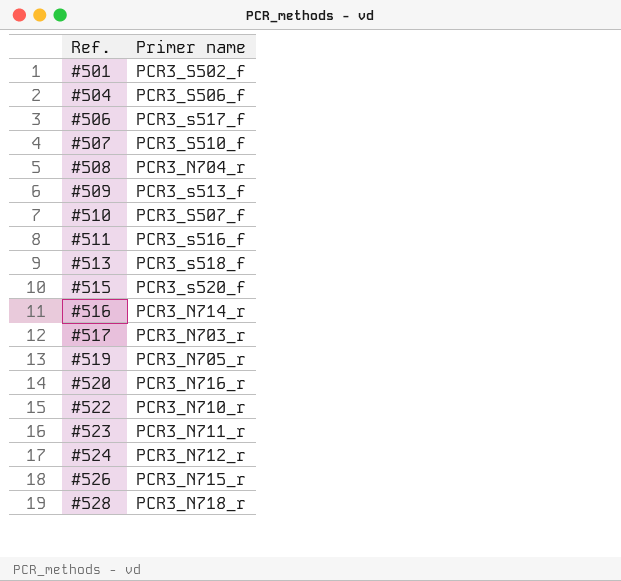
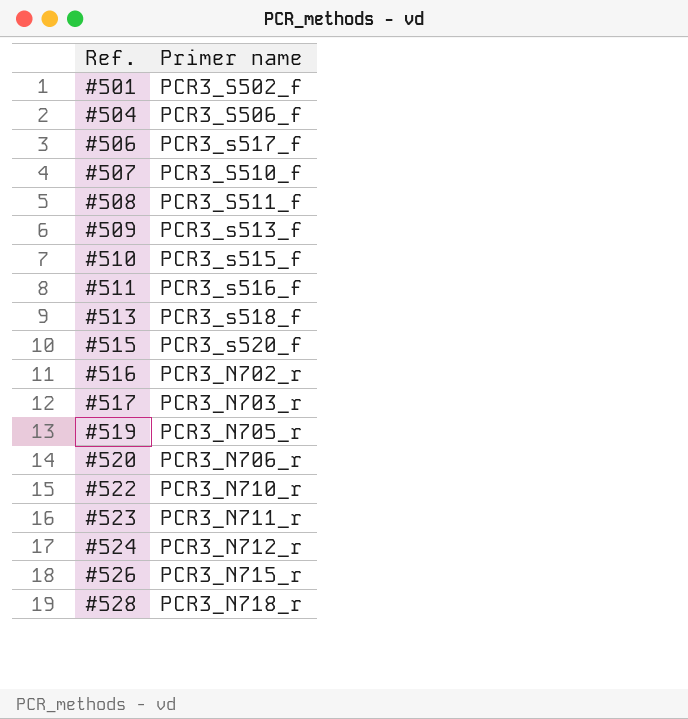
#508 | Primer name: PCR3_N704_r -> PCR3_S511_f
#510 | Primer name: PCR3_S507_f -> PCR3_s515_f
#516 | Primer name: PCR3_N714_r -> PCR3_N702_r
#520 | Primer name: PCR3_N716_r -> PCR3_N706_r

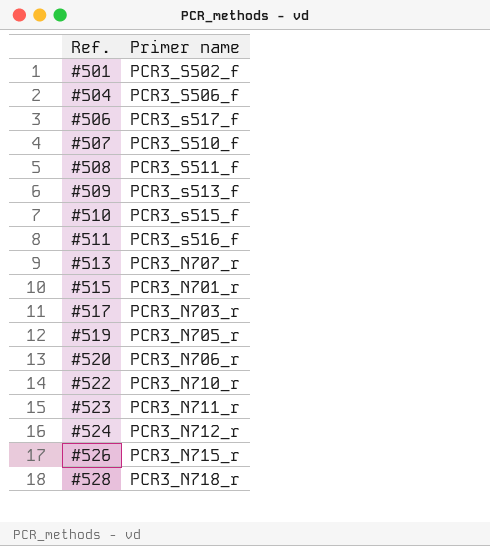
row #516: PCR3_N702_r -> none
#513 | Primer name: PCR3_s518_f -> PCR3_N707_r
#515 | Primer name: PCR3_s520_f -> PCR3_N701_r

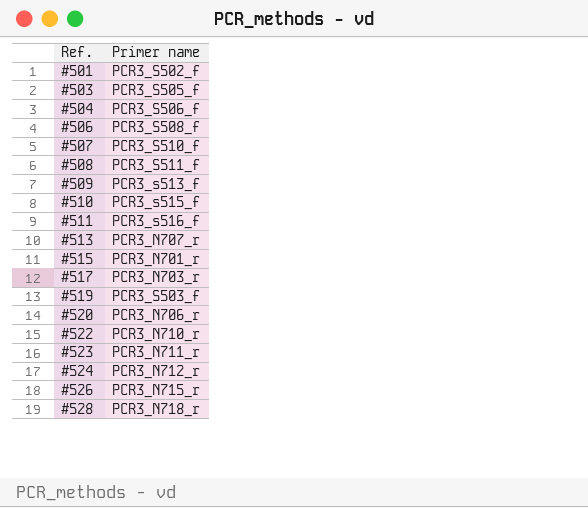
row #503: none -> PCR3_S505_f
#506 | Primer name: PCR3_s517_f -> PCR3_S508_f
#519 | Primer name: PCR3_N705_r -> PCR3_S503_f

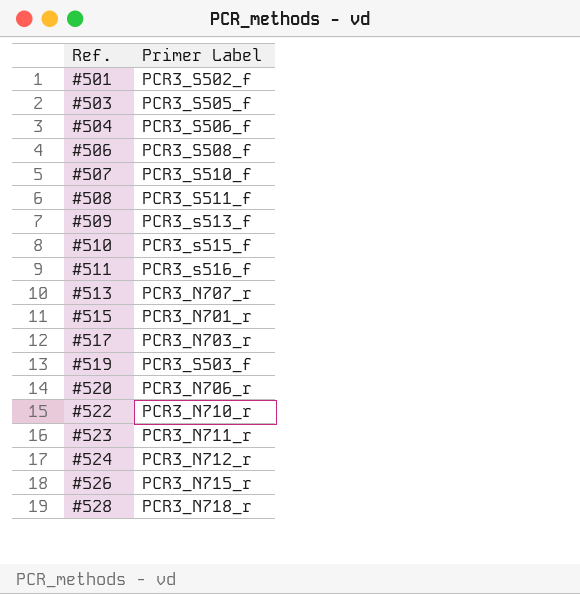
column name: Primer name -> Primer Label

